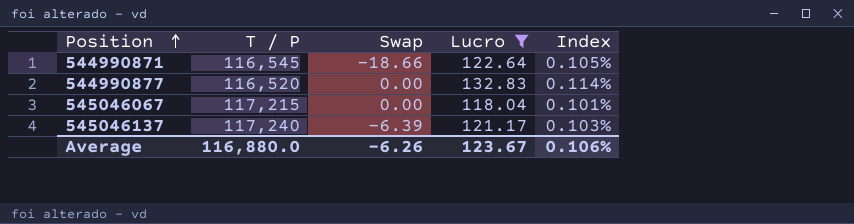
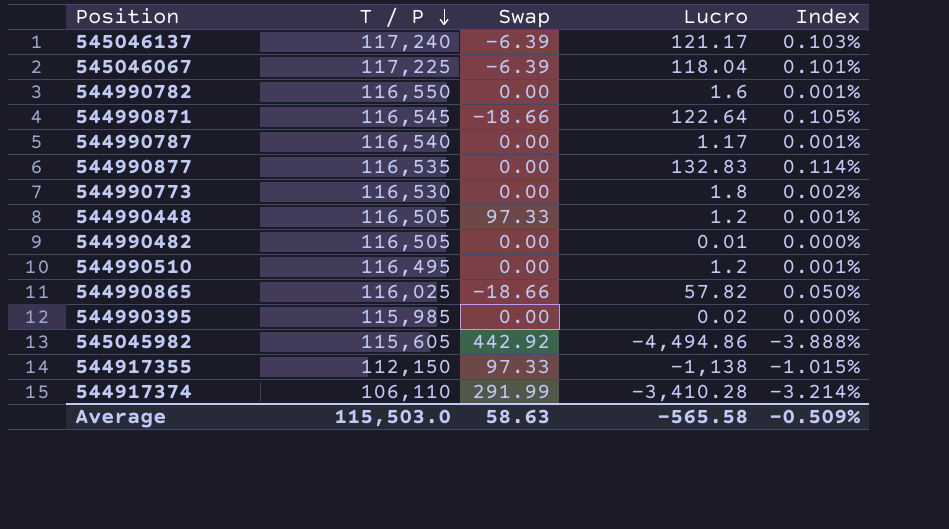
filter: Lucro >= 118.04 -> none
row order: Position ascending -> T / P descending
545046067 | T / P: 117,215 -> 117,225
545046067 | Swap: 0.00 -> -6.39
544990877 | T / P: 116,520 -> 116,535
Average | T / P: 116,880.0 -> 115,503.0
Average | Swap: -6.26 -> 58.63
Average | Lucro: 123.67 -> -565.58
Average | Index: 0.106% -> -0.509%

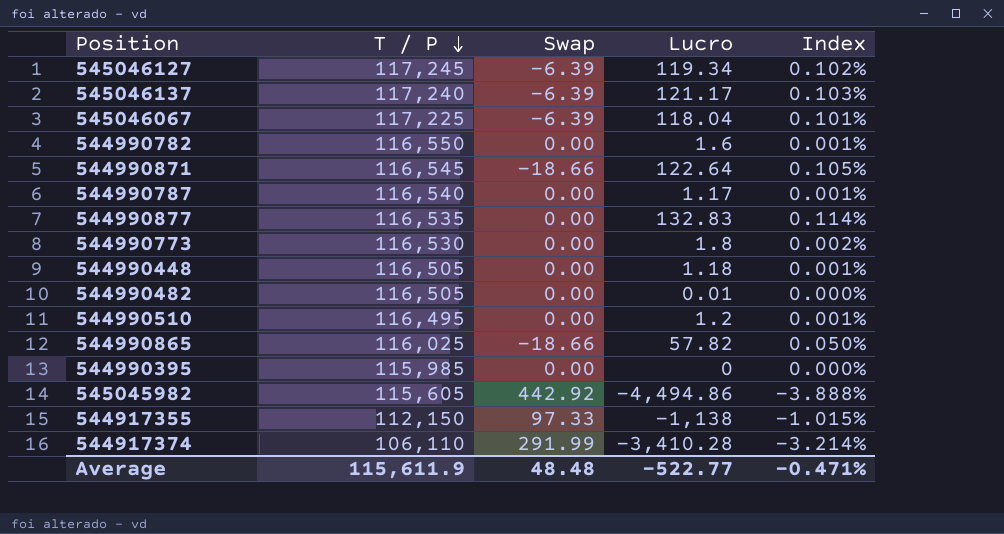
row 545046127: none -> 117,245 | -6.39 | 119.34 | 0.102%
544990448 | Swap: 97.33 -> 0.00
544990448 | Lucro: 1.2 -> 1.18
544990395 | Lucro: 0.02 -> 0
Average | T / P: 115,503.0 -> 115,611.9
Average | Swap: 58.63 -> 48.48
Average | Lucro: -565.58 -> -522.77
Average | Index: -0.509% -> -0.471%

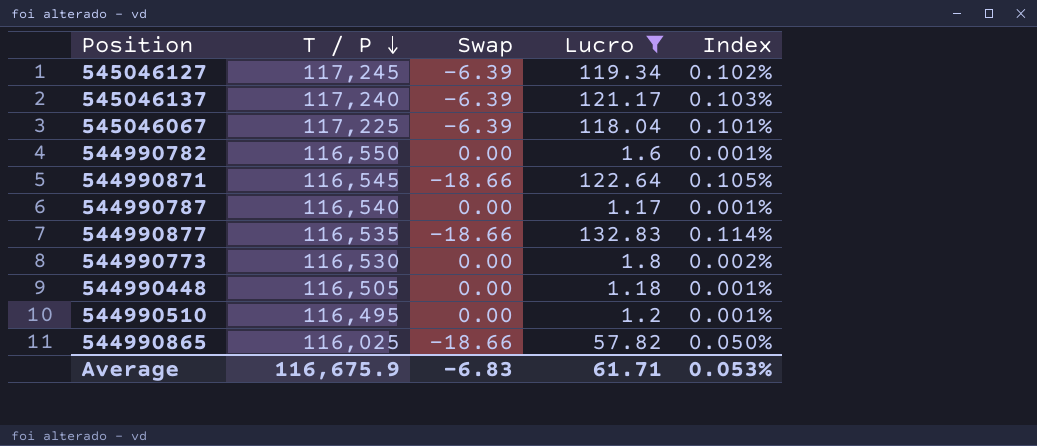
filter: none -> Lucro >= 1.17
544990877 | Swap: 0.00 -> -18.66
Average | T / P: 115,611.9 -> 116,675.9
Average | Swap: 48.48 -> -6.83
Average | Lucro: -522.77 -> 61.71
Average | Index: -0.471% -> 0.053%

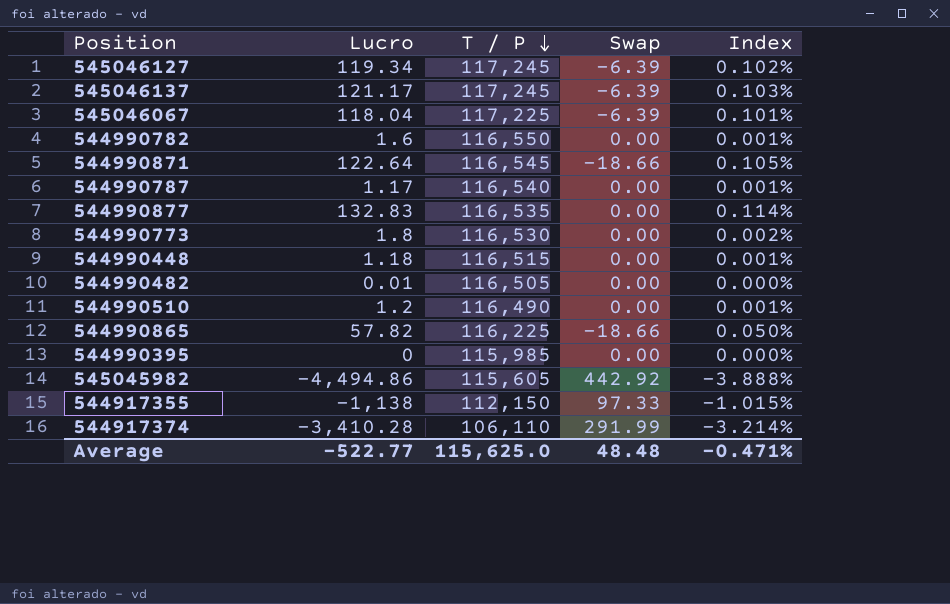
filter: Lucro >= 1.17 -> none
column Lucro | position: 4 -> 2
545046137 | T / P: 117,240 -> 117,245
544990877 | Swap: -18.66 -> 0.00
544990448 | T / P: 116,505 -> 116,515
544990510 | T / P: 116,495 -> 116,490
544990865 | T / P: 116,025 -> 116,225
Average | Lucro: 61.71 -> -522.77
Average | T / P: 116,675.9 -> 115,625.0
Average | Swap: -6.83 -> 48.48
Average | Index: 0.053% -> -0.471%

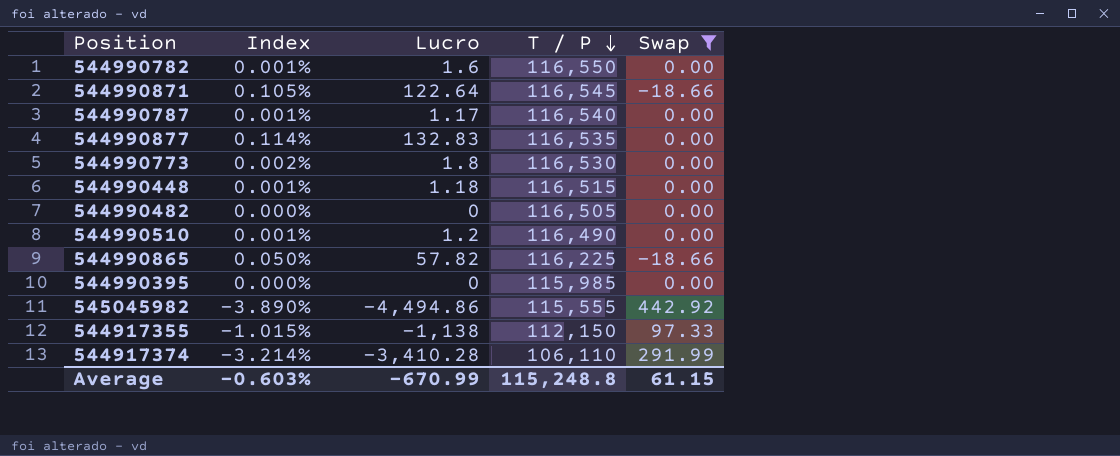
filter: none -> Swap != -6.39
column Index | position: 5 -> 2
544990482 | Lucro: 0.01 -> 0
545045982 | Index: -3.888% -> -3.890%
545045982 | T / P: 115,605 -> 115,555
Average | Index: -0.471% -> -0.603%
Average | Lucro: -522.77 -> -670.99
Average | T / P: 115,625.0 -> 115,248.8
Average | Swap: 48.48 -> 61.15

